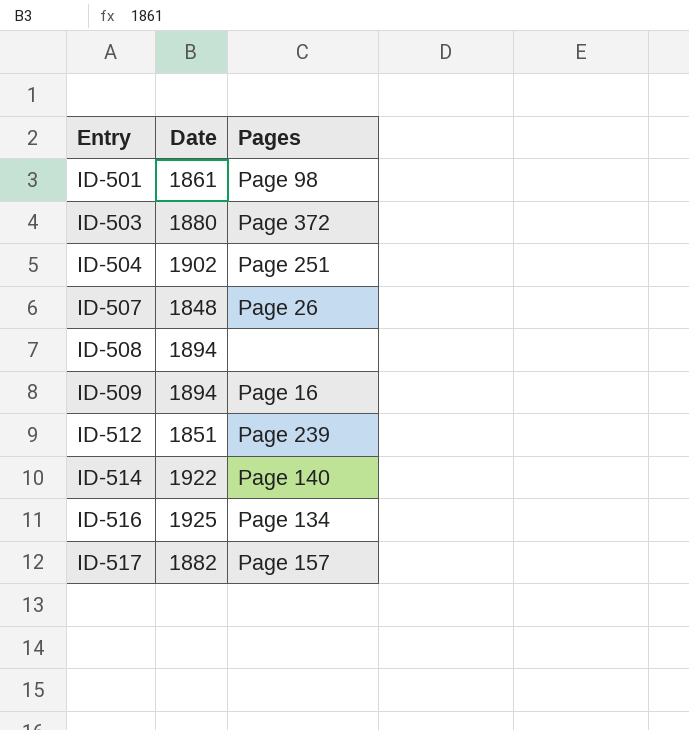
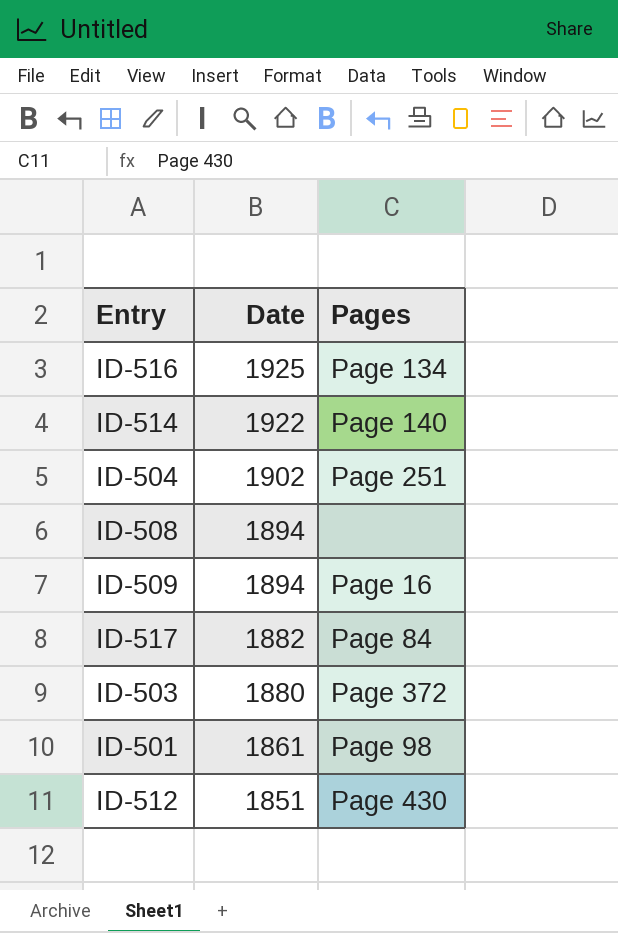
row order: Entry ascending -> Date descending
row ID-507: 1848 | Page 26 -> none
ID-517 | Pages: Page 157 -> Page 84
ID-512 | Pages: Page 239 -> Page 430

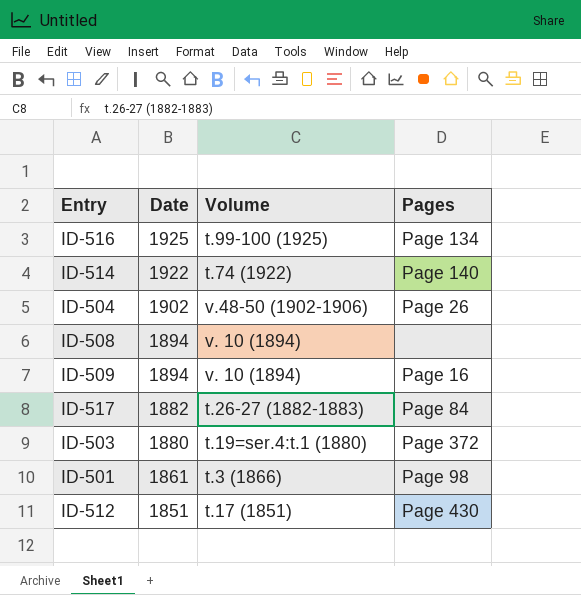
column Volume | position: none -> 3
ID-504 | Pages: Page 251 -> Page 26

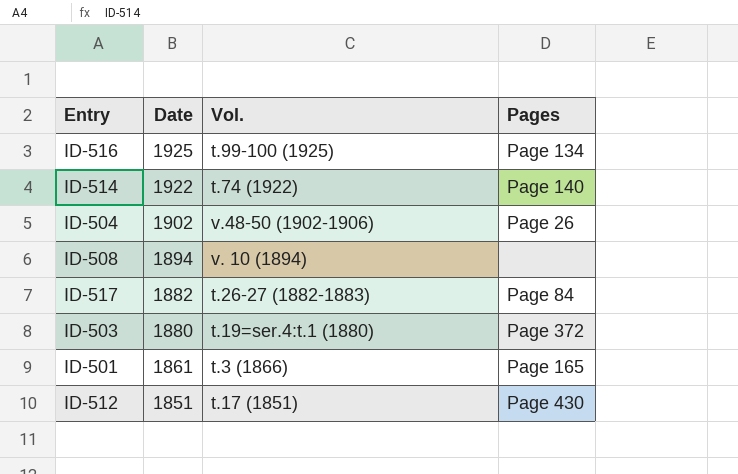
column name: Volume -> Vol.
row ID-509: 1894 | v. 10 (1894) | Page 16 -> none
ID-501 | Pages: Page 98 -> Page 165

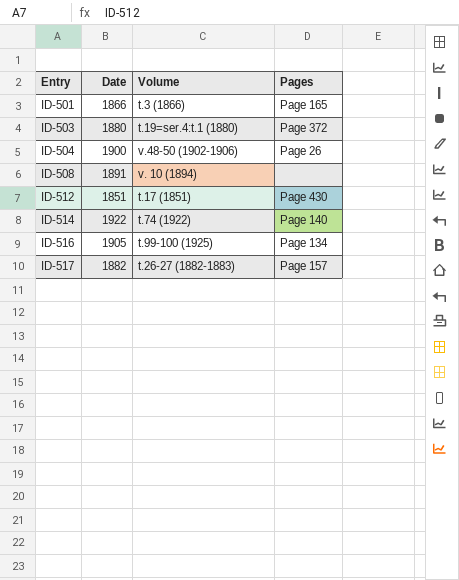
row order: Date descending -> Entry ascending
column name: Vol. -> Volume
ID-501 | Date: 1861 -> 1866
ID-504 | Date: 1902 -> 1900
ID-508 | Date: 1894 -> 1891
ID-516 | Date: 1925 -> 1905
ID-517 | Pages: Page 84 -> Page 157

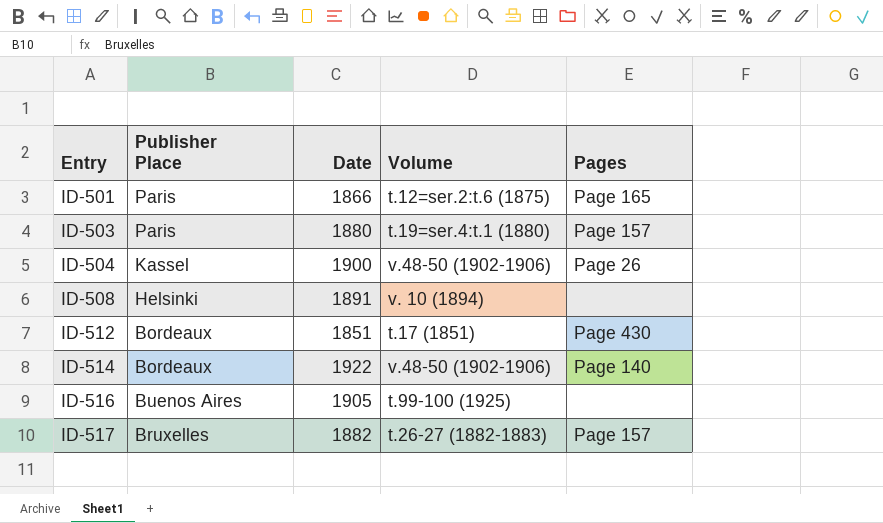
column Publisher Place | position: none -> 2
ID-501 | Volume: t.3 (1866) -> t.12=ser.2:t.6 (1875)
ID-503 | Pages: Page 372 -> Page 157
ID-514 | Volume: t.74 (1922) -> v.48-50 (1902-1906)
ID-516 | Pages: Page 134 -> none

